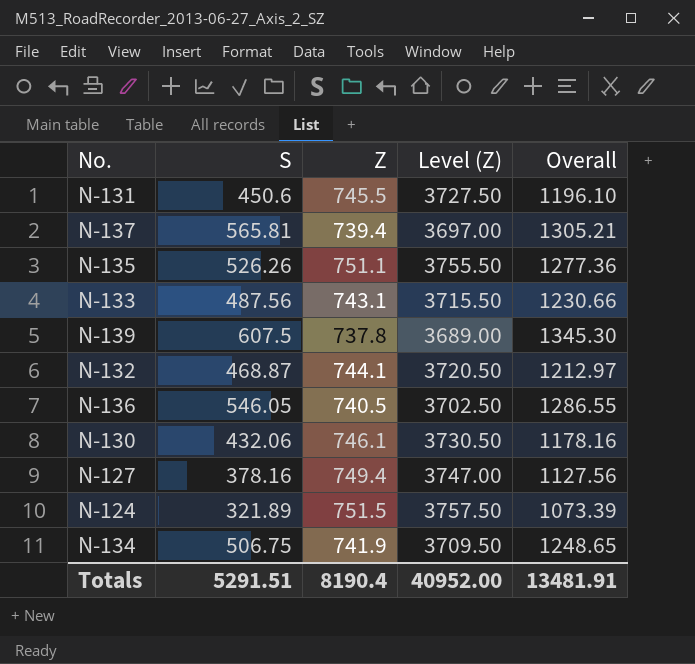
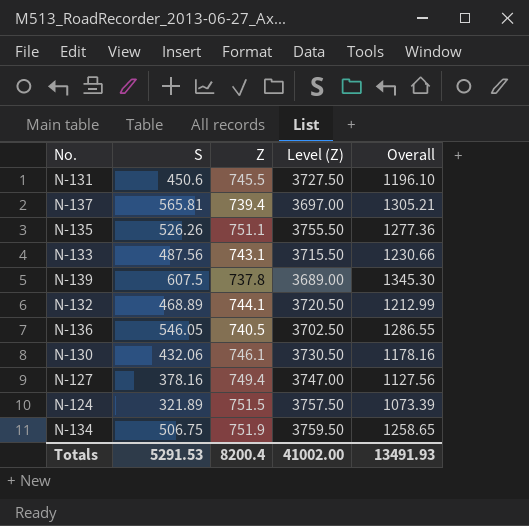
N-132 | S: 468.87 -> 468.89
N-132 | Overall: 1212.97 -> 1212.99
N-134 | Z: 741.9 -> 751.9
N-134 | Level (Z): 3709.50 -> 3759.50
N-134 | Overall: 1248.65 -> 1258.65
Totals | S: 5291.51 -> 5291.53
Totals | Z: 8190.4 -> 8200.4
Totals | Level (Z): 40952.00 -> 41002.00
Totals | Overall: 13481.91 -> 13491.93

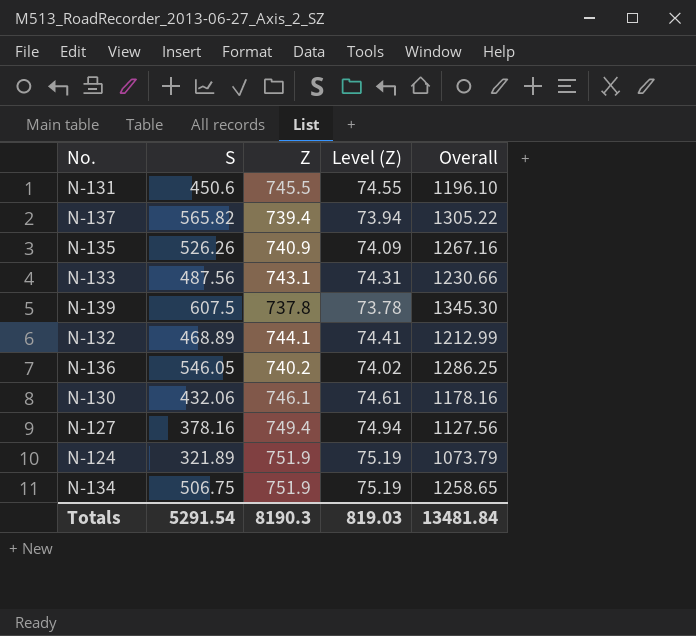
column Level (Z) | formula: [Z] * 5 -> [Z] * 0.1
N-137 | S: 565.81 -> 565.82
N-137 | Overall: 1305.21 -> 1305.22
N-135 | Z: 751.1 -> 740.9
N-135 | Overall: 1277.36 -> 1267.16
N-136 | Z: 740.5 -> 740.2
N-136 | Overall: 1286.55 -> 1286.25
N-124 | Z: 751.5 -> 751.9
N-124 | Overall: 1073.39 -> 1073.79
Totals | S: 5291.53 -> 5291.54
Totals | Z: 8200.4 -> 8190.3
Totals | Level (Z): 41002.00 -> 819.03
Totals | Overall: 13491.93 -> 13481.84

